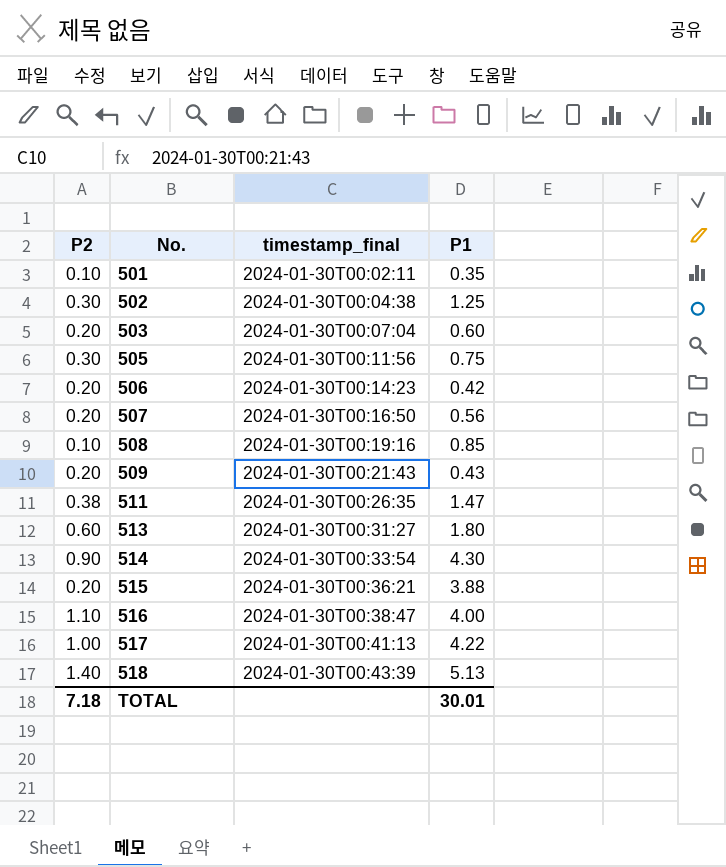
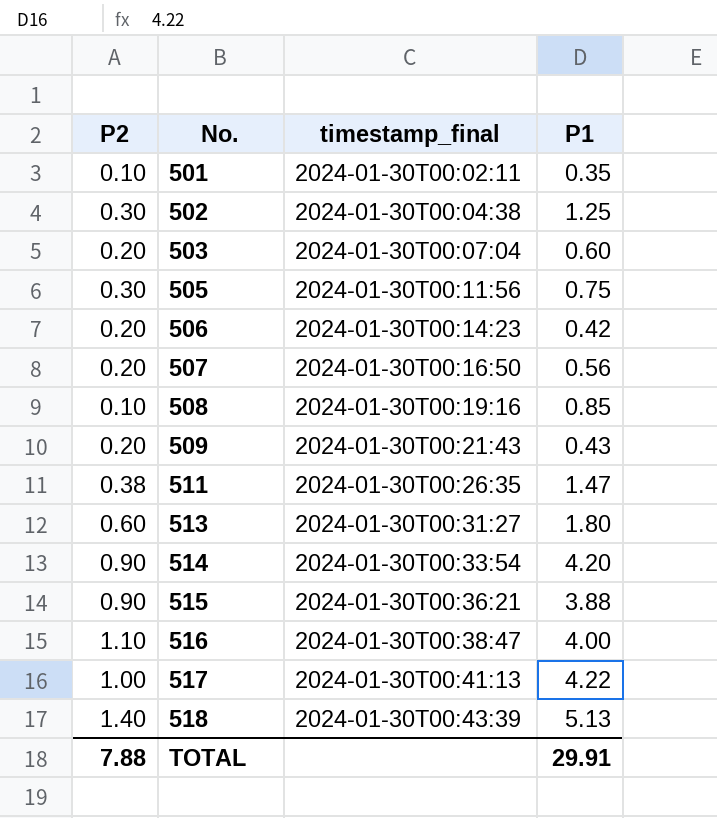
514 | P1: 4.30 -> 4.20
515 | P2: 0.20 -> 0.90
TOTAL | P2: 7.18 -> 7.88
TOTAL | P1: 30.01 -> 29.91

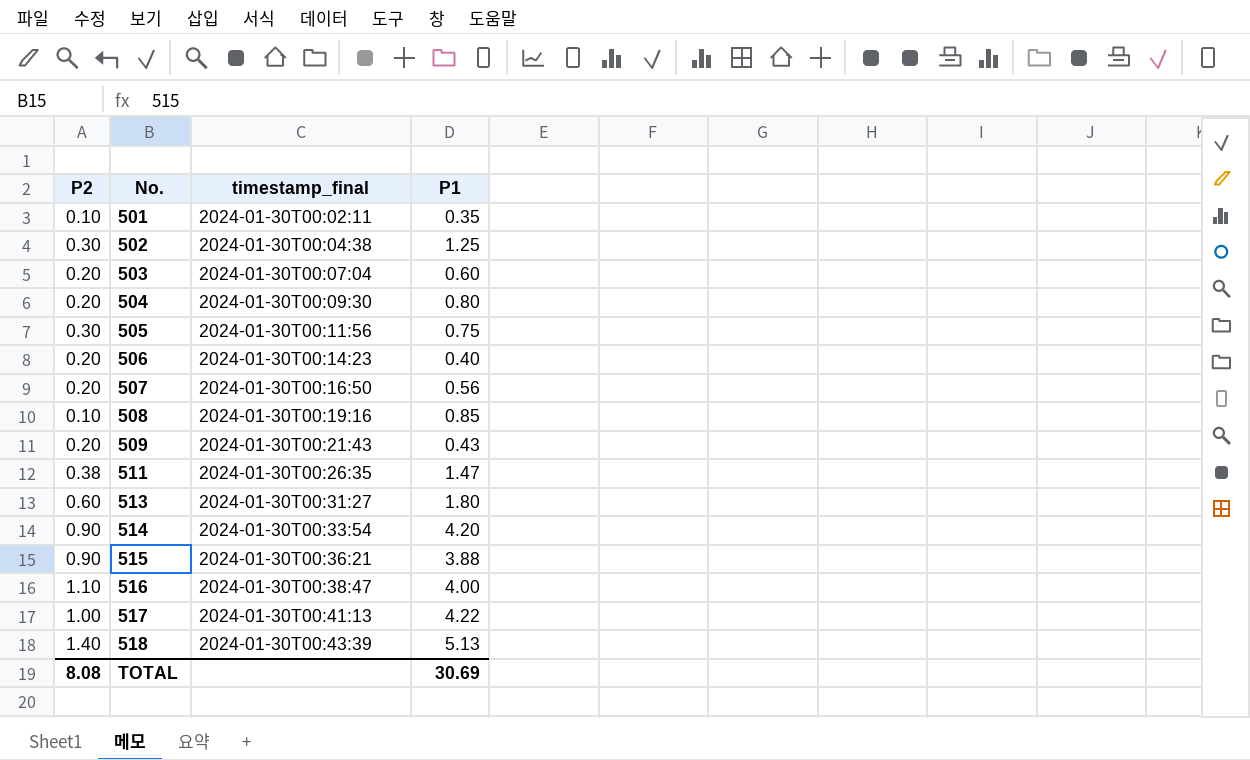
row 504: none -> 0.20 | 2024-01-30T00:09:30 | 0.80
506 | P1: 0.42 -> 0.40
TOTAL | P2: 7.88 -> 8.08
TOTAL | P1: 29.91 -> 30.69

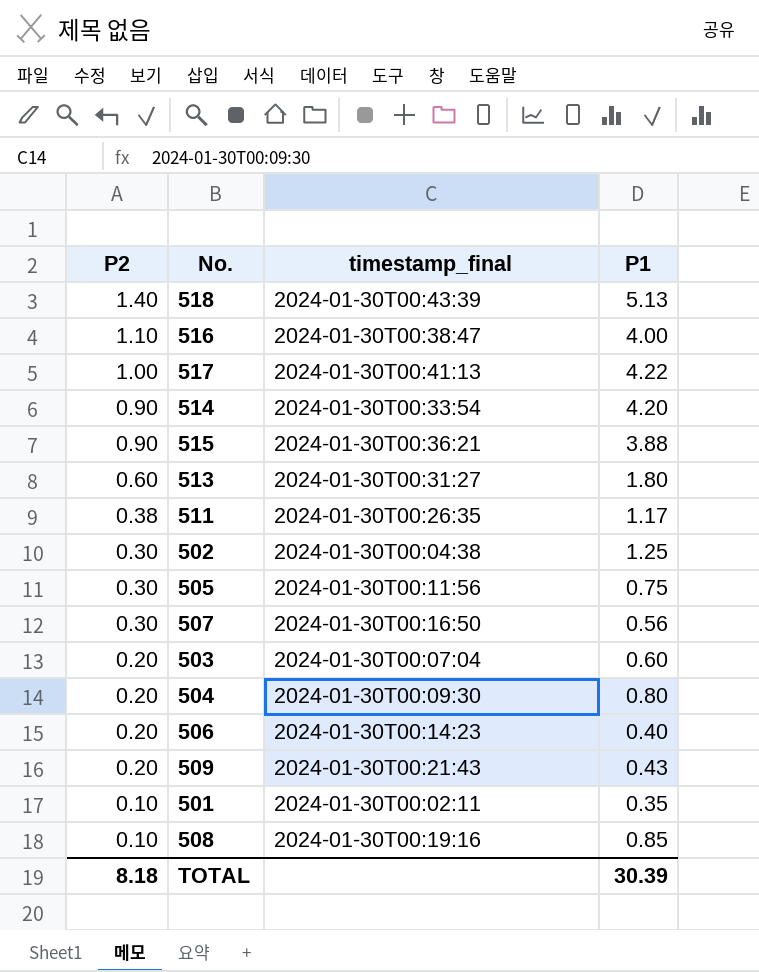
row order: No. ascending -> P2 descending
511 | P1: 1.47 -> 1.17
507 | P2: 0.20 -> 0.30
TOTAL | P2: 8.08 -> 8.18
TOTAL | P1: 30.69 -> 30.39

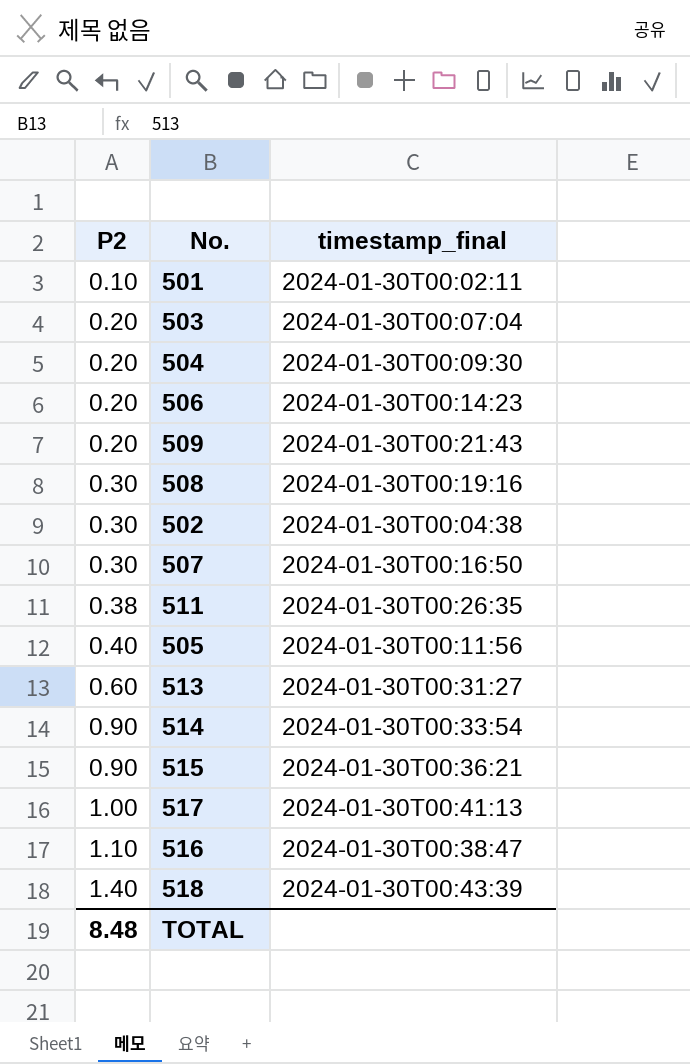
row order: P2 descending -> P2 ascending
column P1 | position: 4 -> none
508 | P2: 0.10 -> 0.30
505 | P2: 0.30 -> 0.40
TOTAL | P2: 8.18 -> 8.48

